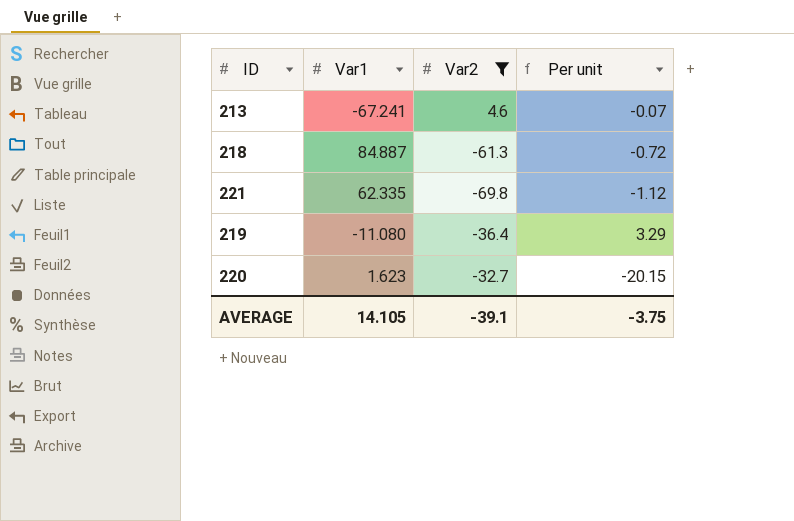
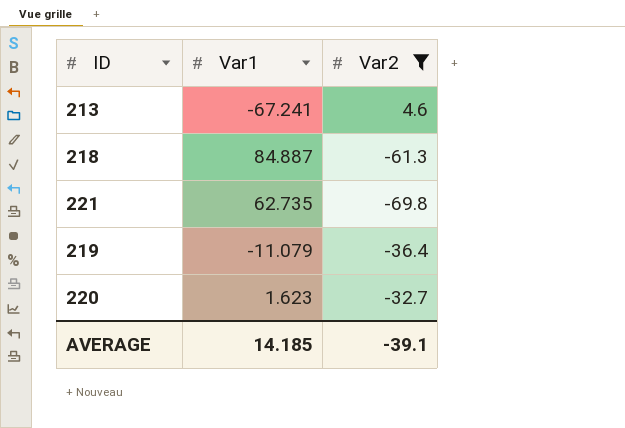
column Per unit | formula: [Var2] / [Var1] -> none
221 | Var1: 62.335 -> 62.735
219 | Var1: -11.080 -> -11.079
AVERAGE | Var1: 14.105 -> 14.185

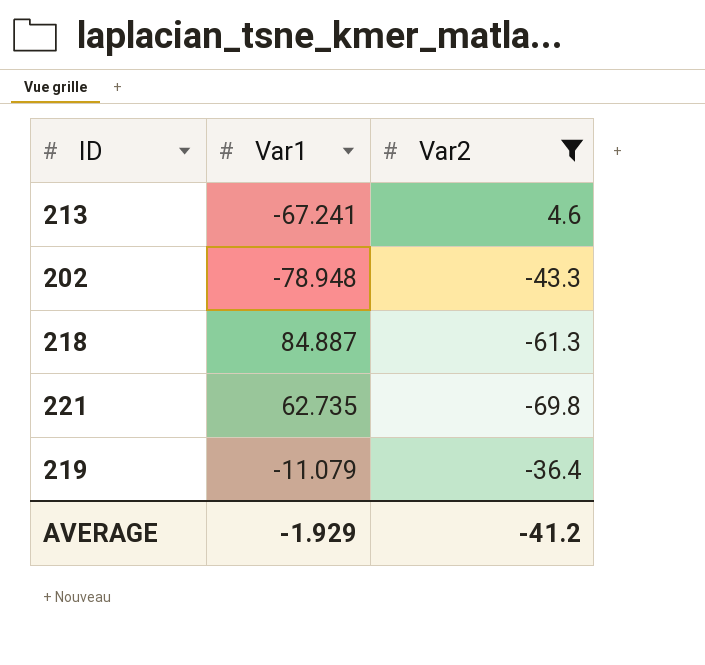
row 220: 1.623 | -32.7 -> none
row 202: none -> -78.948 | -43.3
AVERAGE | Var1: 14.185 -> -1.929
AVERAGE | Var2: -39.1 -> -41.2

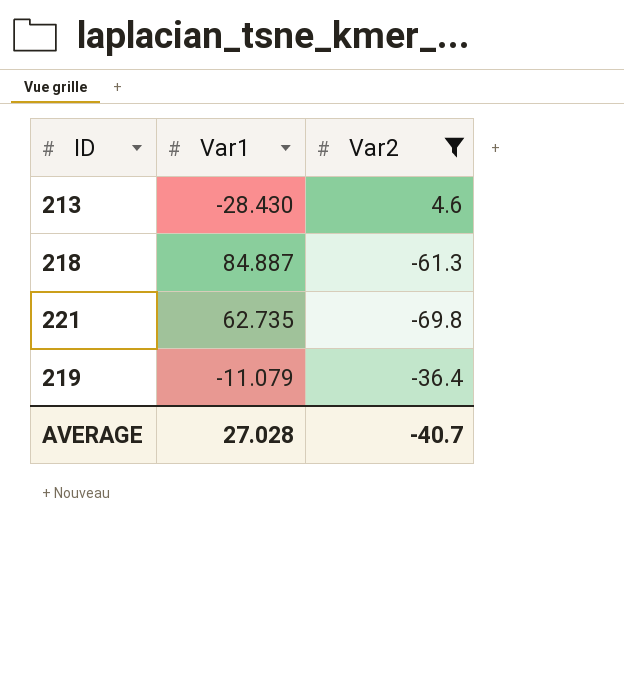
row 202: -78.948 | -43.3 -> none
213 | Var1: -67.241 -> -28.430
AVERAGE | Var1: -1.929 -> 27.028
AVERAGE | Var2: -41.2 -> -40.7

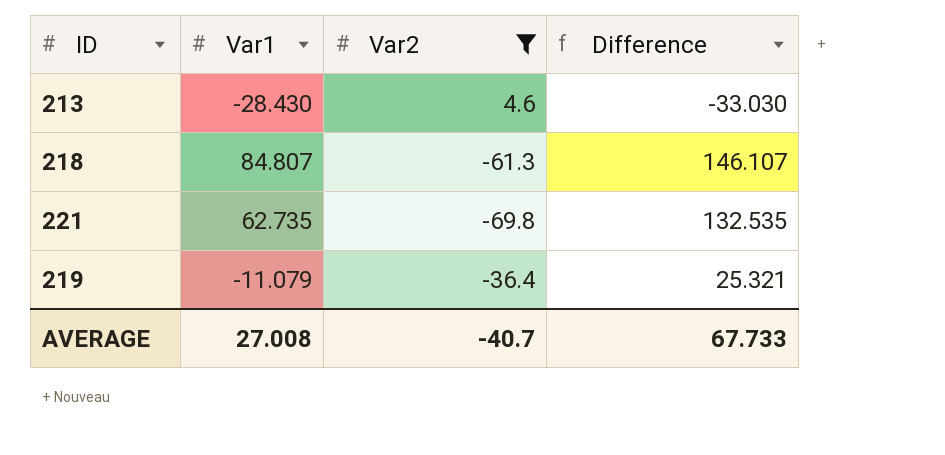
column Difference | formula: none -> [Var1] - [Var2]
218 | Var1: 84.887 -> 84.807
AVERAGE | Var1: 27.028 -> 27.008

